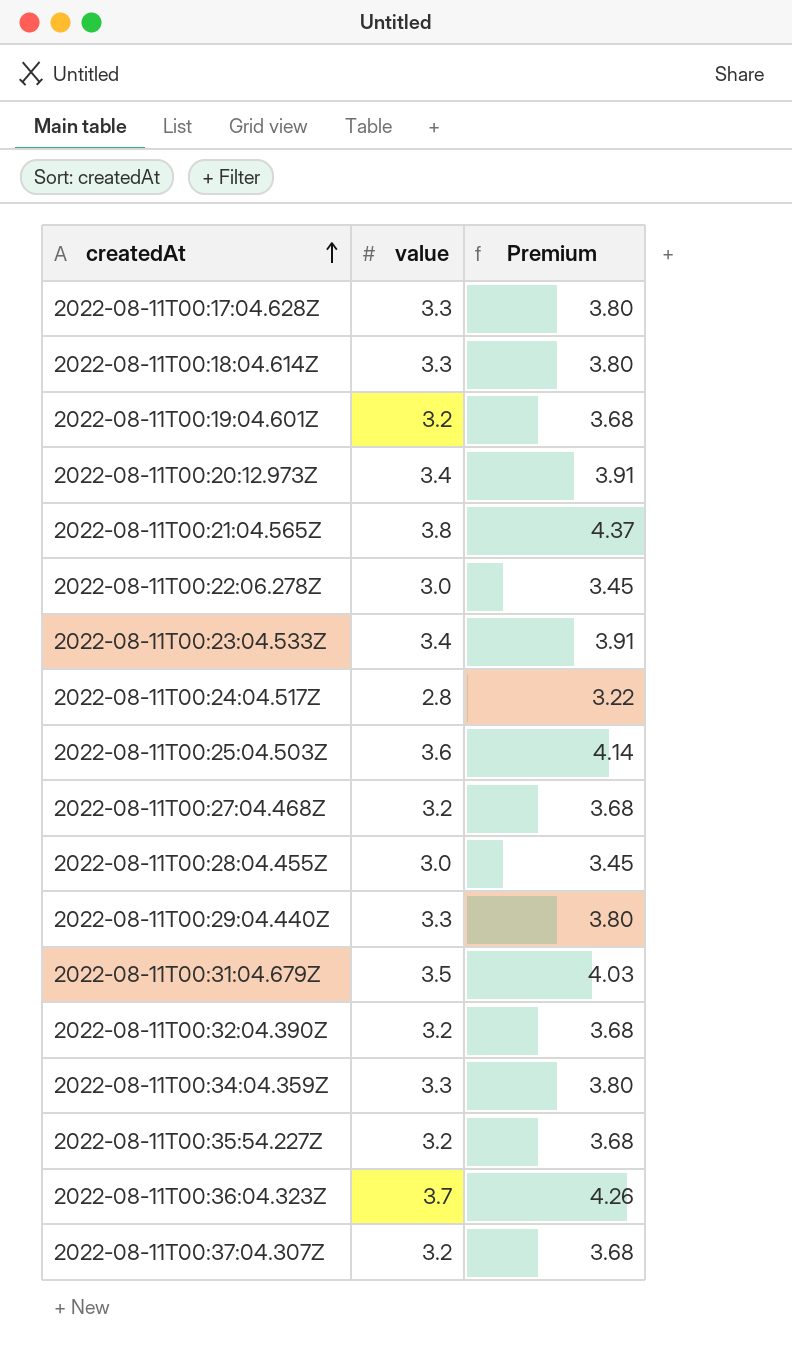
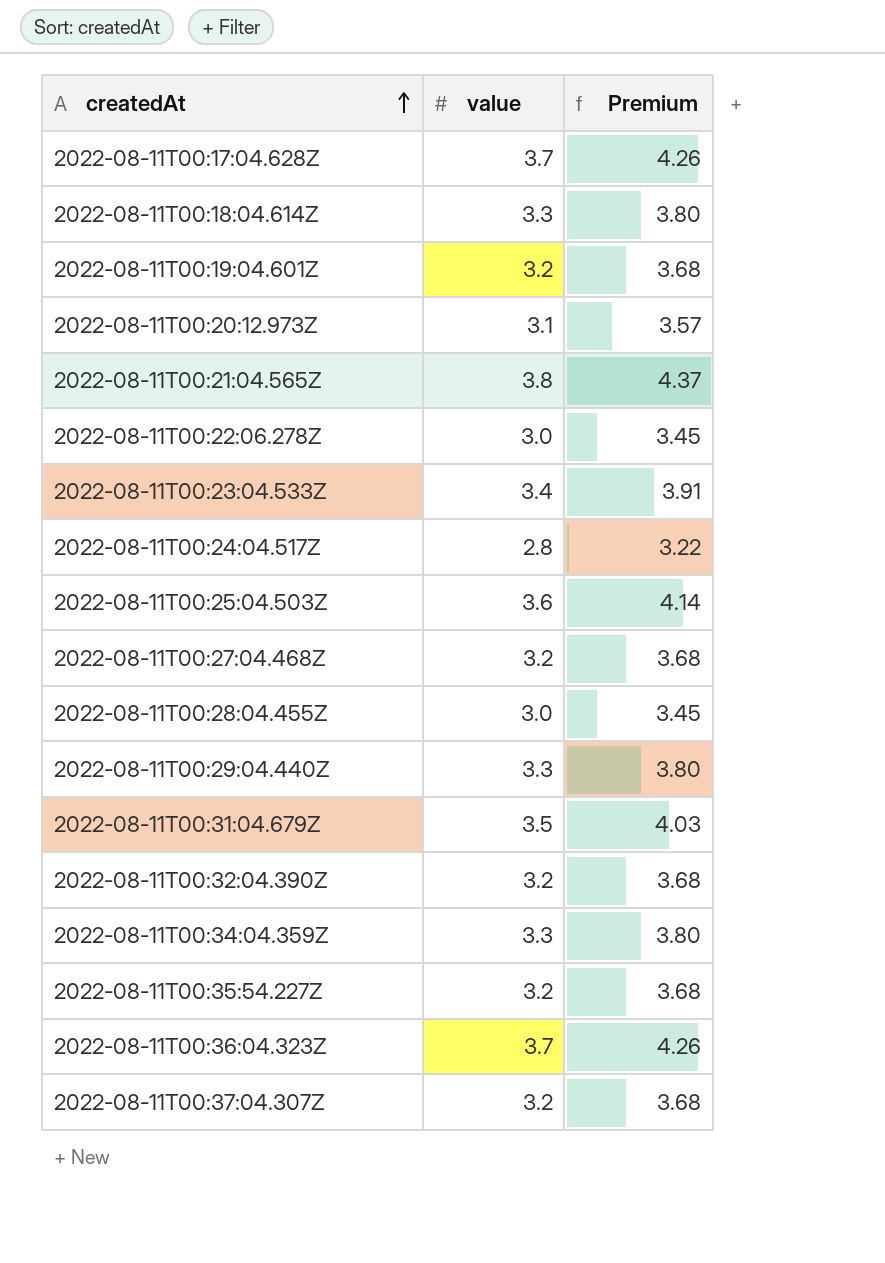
2022-08-11T00:17:04.628Z | value: 3.3 -> 3.7
2022-08-11T00:17:04.628Z | Premium: 3.80 -> 4.26
2022-08-11T00:20:12.973Z | value: 3.4 -> 3.1
2022-08-11T00:20:12.973Z | Premium: 3.91 -> 3.57

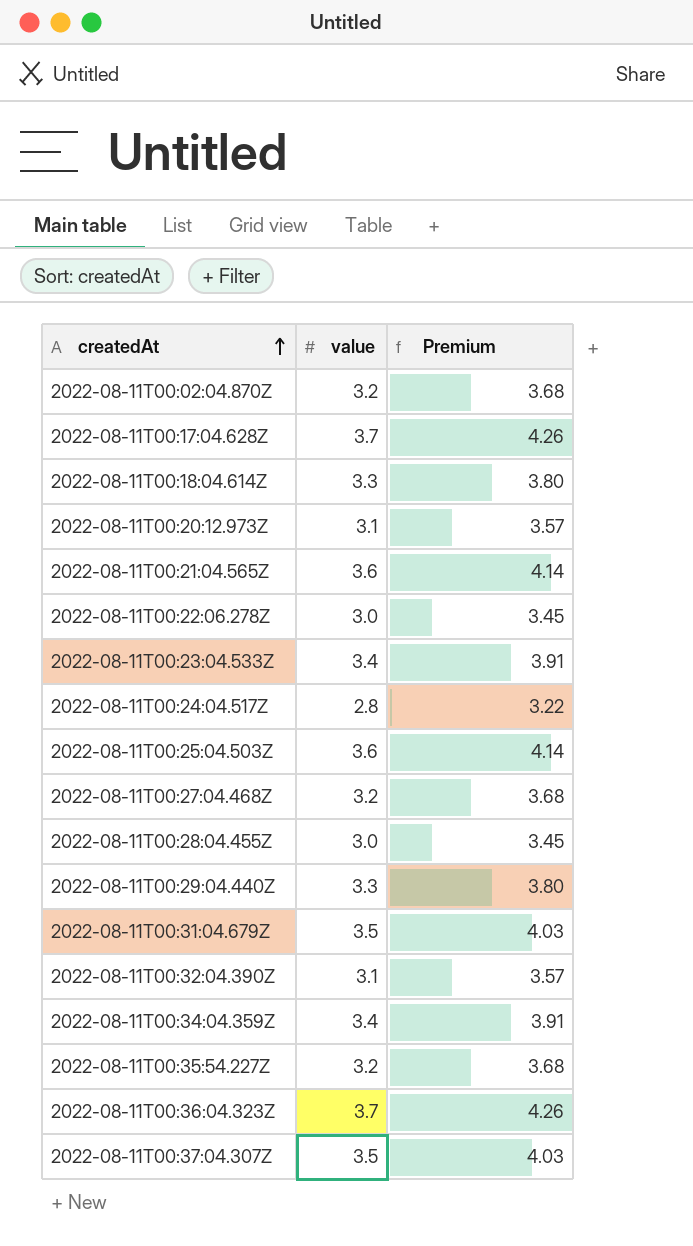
row 2022-08-11T00:19:04.601Z: 3.2 | 3.68 -> none
row 2022-08-11T00:02:04.870Z: none -> 3.2 | 3.68
2022-08-11T00:21:04.565Z | value: 3.8 -> 3.6
2022-08-11T00:21:04.565Z | Premium: 4.37 -> 4.14
2022-08-11T00:32:04.390Z | value: 3.2 -> 3.1
2022-08-11T00:32:04.390Z | Premium: 3.68 -> 3.57
2022-08-11T00:34:04.359Z | value: 3.3 -> 3.4
2022-08-11T00:34:04.359Z | Premium: 3.80 -> 3.91
2022-08-11T00:37:04.307Z | value: 3.2 -> 3.5
2022-08-11T00:37:04.307Z | Premium: 3.68 -> 4.03

